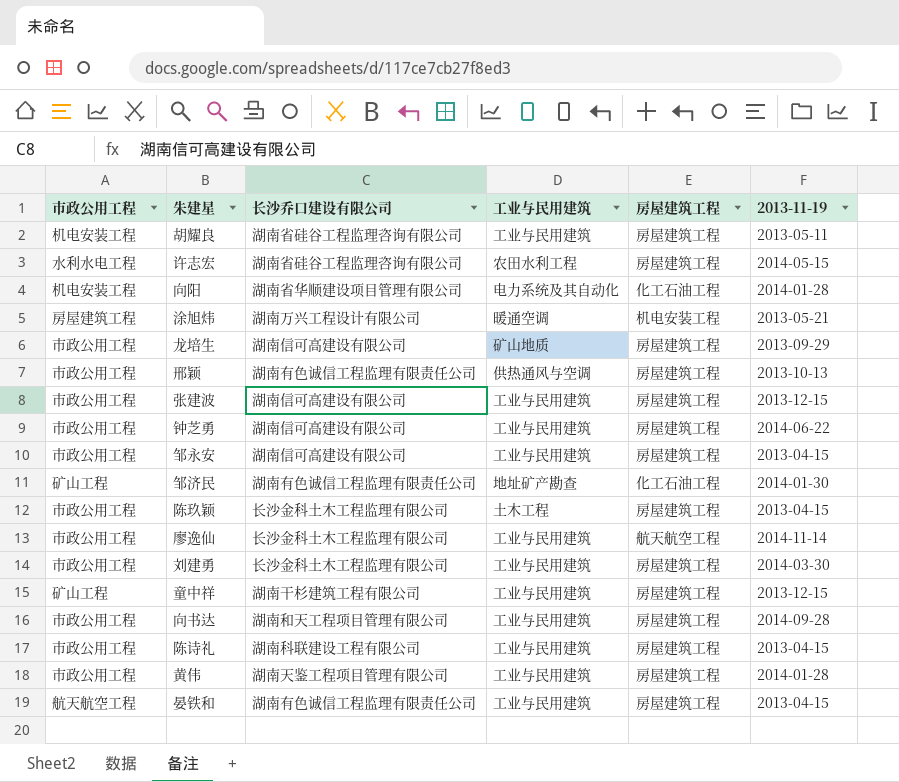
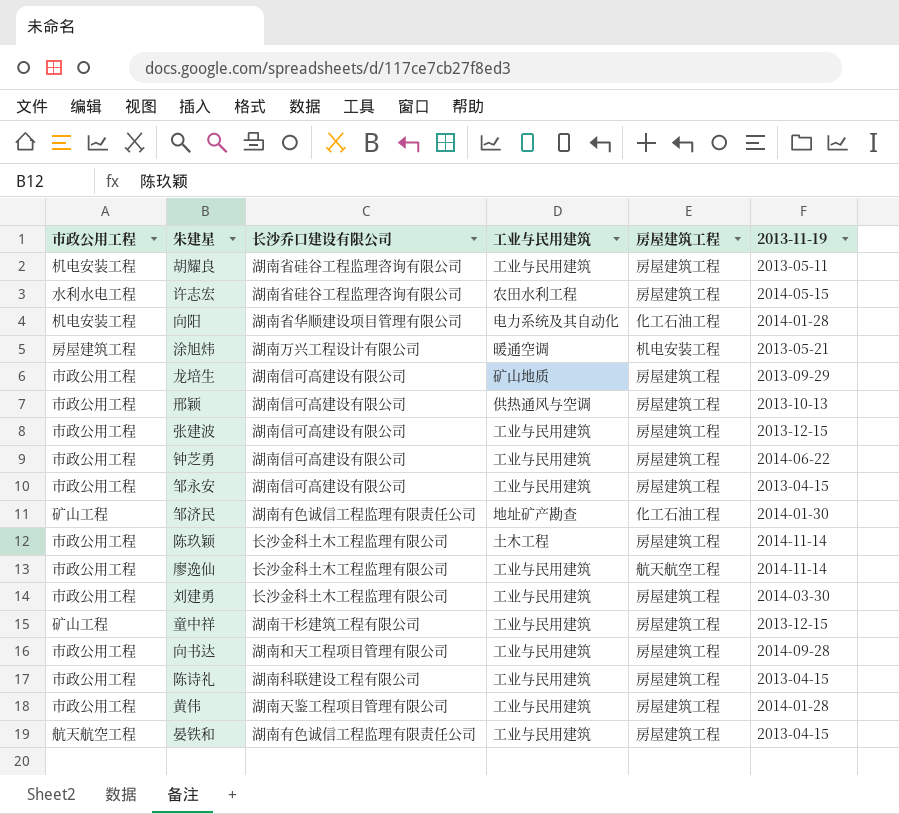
邢颖 | 长沙乔口建设有限公司: 湖南有色诚信工程监理有限责任公司 -> 湖南信可高建设有限公司
陈玖颖 | 2013-11-19: 2013-04-15 -> 2014-11-14

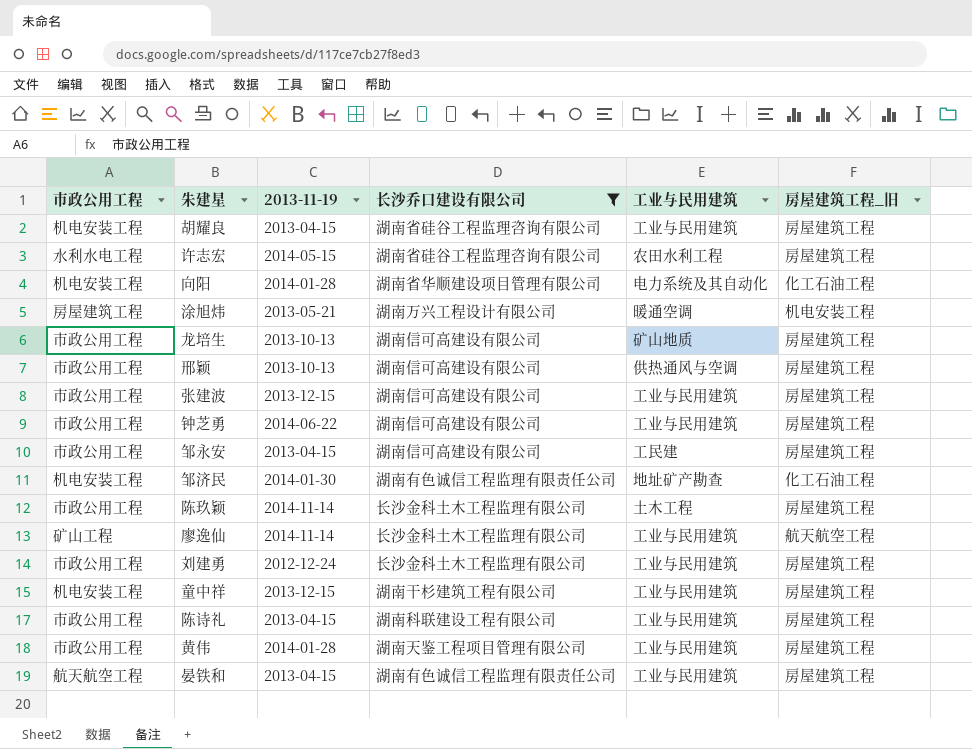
filter: none -> 长沙乔口建设有限公司 != 湖南和天工程项目管理有限公司
column 2013-11-19 | position: 6 -> 3
column name: 房屋建筑工程 -> 房屋建筑工程_旧
胡耀良 | 2013-11-19: 2013-05-11 -> 2013-04-15
龙培生 | 2013-11-19: 2013-09-29 -> 2013-10-13
邹永安 | 工业与民用建筑: 工业与民用建筑 -> 工民建
邹济民 | 市政公用工程: 矿山工程 -> 机电安装工程
廖逸仙 | 市政公用工程: 市政公用工程 -> 矿山工程
刘建勇 | 2013-11-19: 2014-03-30 -> 2012-12-24
童中祥 | 市政公用工程: 矿山工程 -> 机电安装工程

